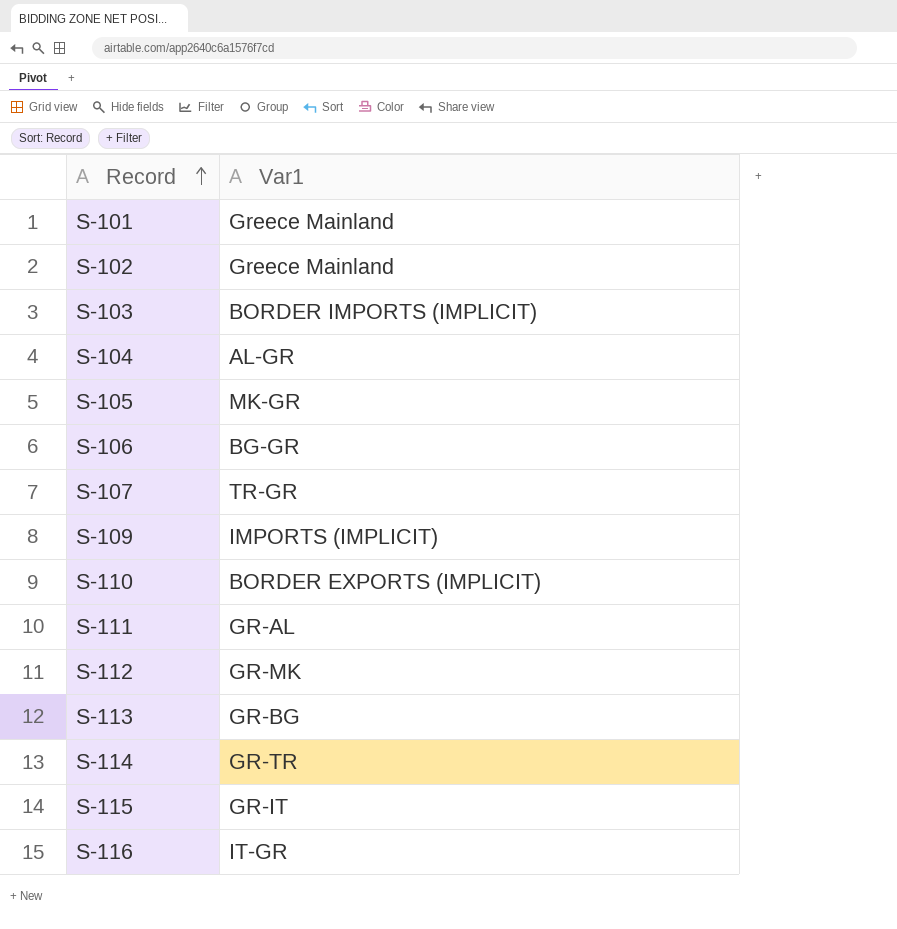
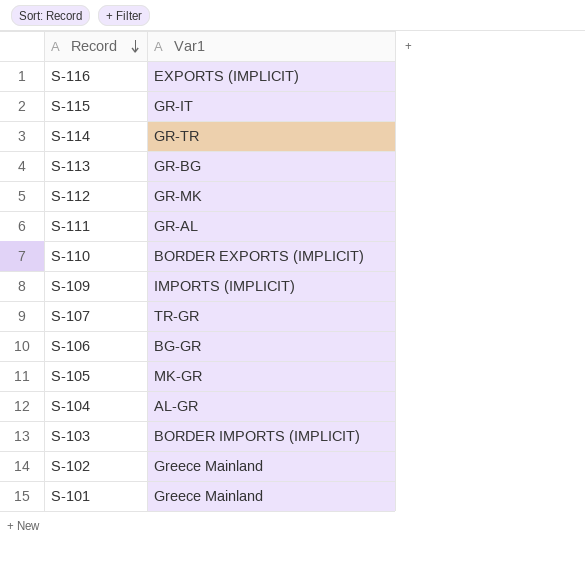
row order: Record ascending -> Record descending
S-116 | Var1: IT-GR -> EXPORTS (IMPLICIT)

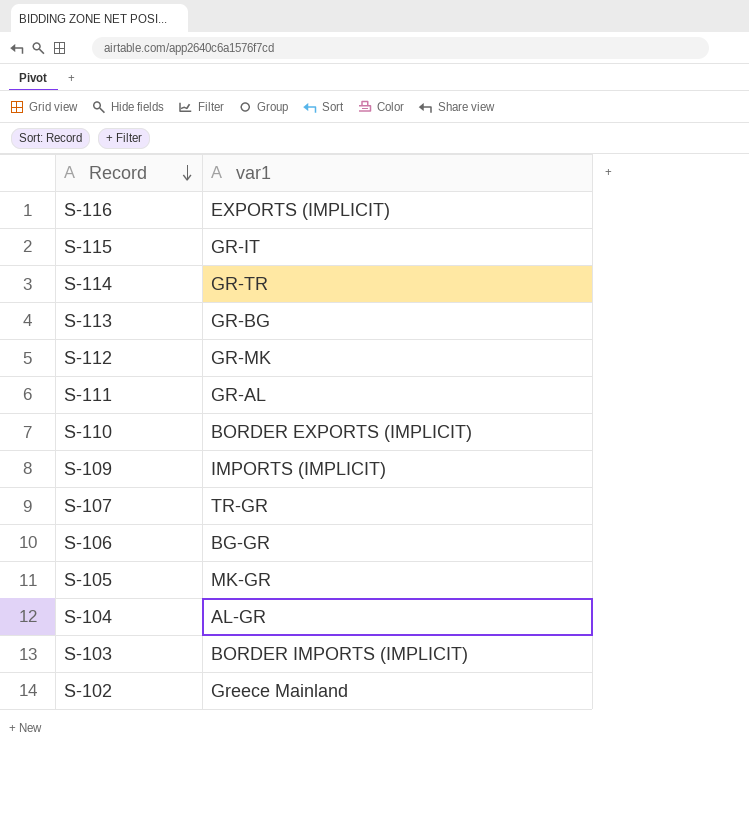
column name: Var1 -> var1
row S-101: Greece Mainland -> none

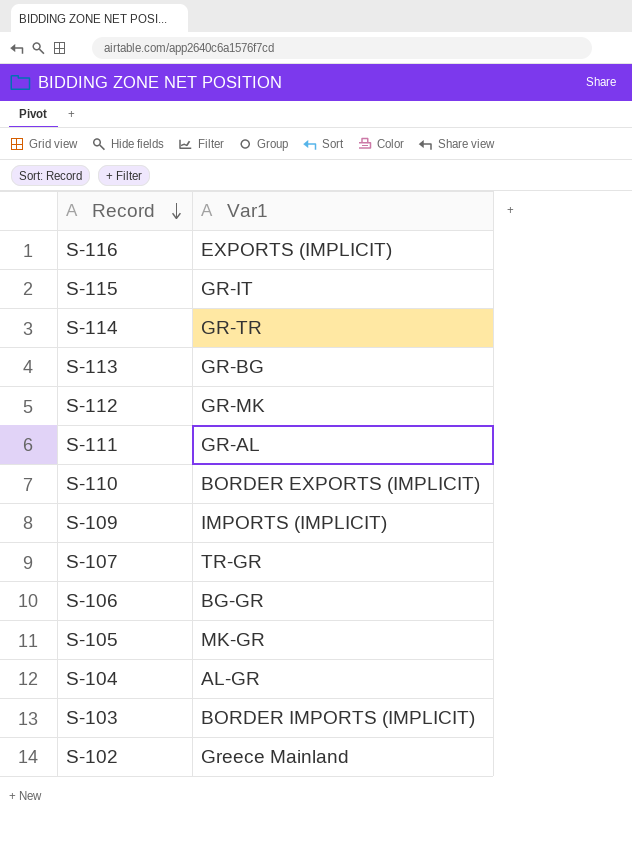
column name: var1 -> Var1

